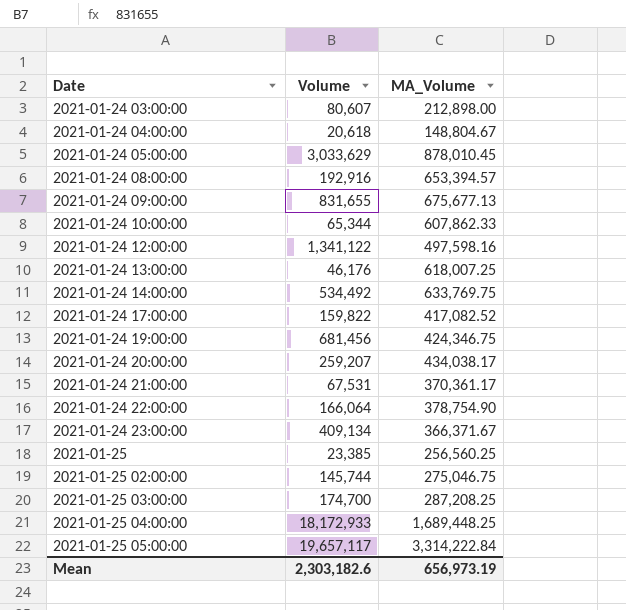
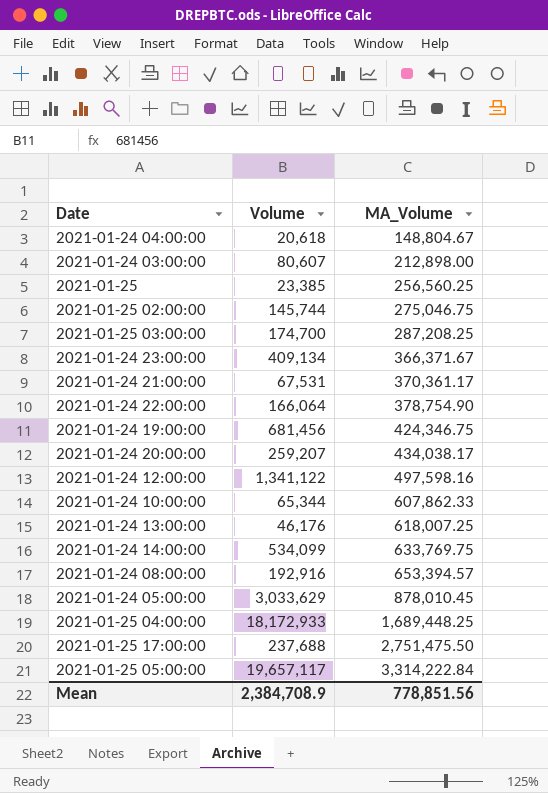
row order: Date ascending -> MA_Volume ascending
row 2021-01-24 09:00:00: 831,655 | 675,677.13 -> none
row 2021-01-24 17:00:00: 159,822 | 417,082.52 -> none
2021-01-24 14:00:00 | Volume: 534,492 -> 534,099
row 2021-01-25 17:00:00: none -> 237,688 | 2,751,475.50
Mean | Volume: 2,303,182.6 -> 2,384,708.9
Mean | MA_Volume: 656,973.19 -> 778,851.56

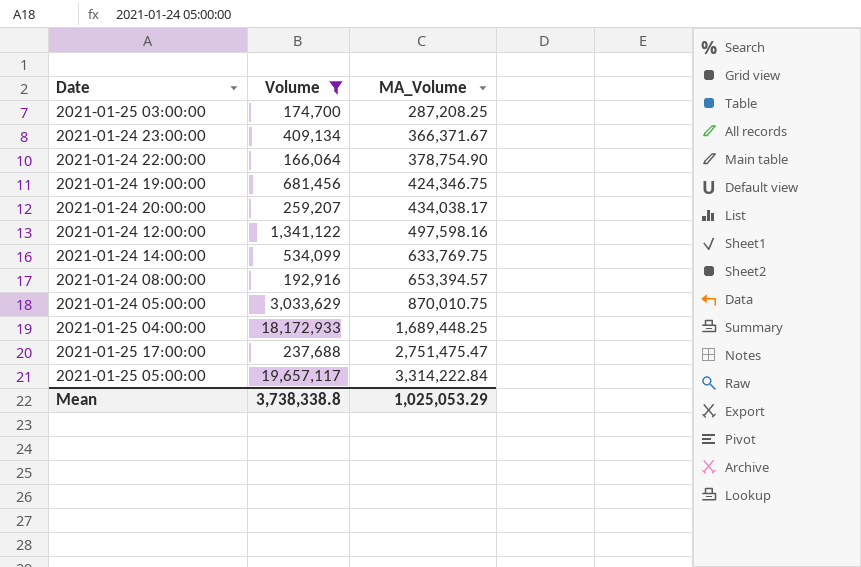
filter: none -> Volume >= 166,064
2021-01-24 05:00:00 | MA_Volume: 878,010.45 -> 870,010.75
2021-01-25 17:00:00 | MA_Volume: 2,751,475.50 -> 2,751,475.47
Mean | Volume: 2,384,708.9 -> 3,738,338.8
Mean | MA_Volume: 778,851.56 -> 1,025,053.29

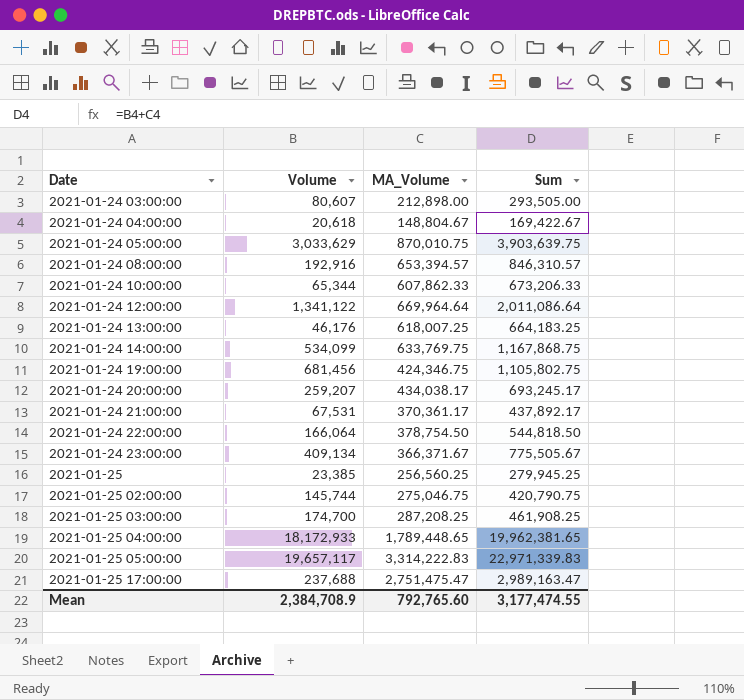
filter: Volume >= 166,064 -> none
row order: MA_Volume ascending -> Date ascending
column Sum | formula: none -> [Volume] + [MA_Volume]
2021-01-24 12:00:00 | MA_Volume: 497,598.16 -> 669,964.64
2021-01-24 22:00:00 | MA_Volume: 378,754.90 -> 378,754.50
2021-01-25 04:00:00 | MA_Volume: 1,689,448.25 -> 1,789,448.65
2021-01-25 05:00:00 | MA_Volume: 3,314,222.84 -> 3,314,222.83
Mean | Volume: 3,738,338.8 -> 2,384,708.9
Mean | MA_Volume: 1,025,053.29 -> 792,765.60

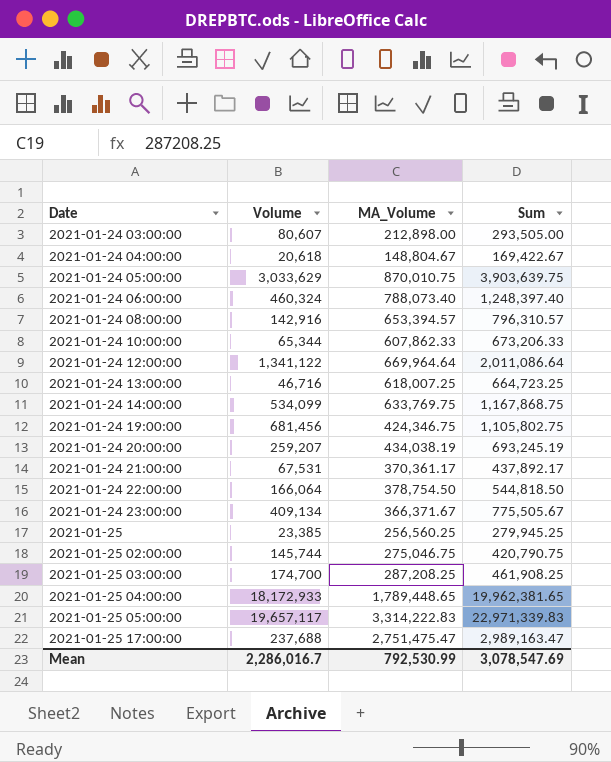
row 2021-01-24 06:00:00: none -> 460,324 | 788,073.40 | 1,248,397.40
2021-01-24 08:00:00 | Volume: 192,916 -> 142,916
2021-01-24 08:00:00 | Sum: 846,310.57 -> 796,310.57
2021-01-24 13:00:00 | Volume: 46,176 -> 46,716
2021-01-24 13:00:00 | Sum: 664,183.25 -> 664,723.25
2021-01-24 20:00:00 | MA_Volume: 434,038.17 -> 434,038.19
2021-01-24 20:00:00 | Sum: 693,245.17 -> 693,245.19
Mean | Volume: 2,384,708.9 -> 2,286,016.7
Mean | MA_Volume: 792,765.60 -> 792,530.99
Mean | Sum: 3,177,474.55 -> 3,078,547.69

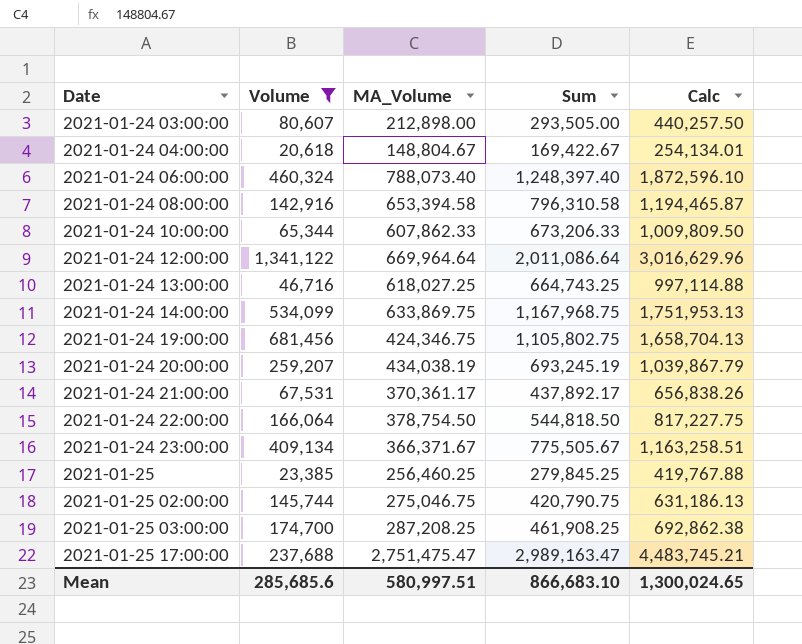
filter: none -> Volume <= 1,341,122
column Calc | formula: none -> [Sum] * 1.5
2021-01-24 08:00:00 | MA_Volume: 653,394.57 -> 653,394.58
2021-01-24 08:00:00 | Sum: 796,310.57 -> 796,310.58
2021-01-24 13:00:00 | MA_Volume: 618,007.25 -> 618,027.25
2021-01-24 13:00:00 | Sum: 664,723.25 -> 664,743.25
2021-01-24 14:00:00 | MA_Volume: 633,769.75 -> 633,869.75
2021-01-24 14:00:00 | Sum: 1,167,868.75 -> 1,167,968.75
2021-01-25 | MA_Volume: 256,560.25 -> 256,460.25
2021-01-25 | Sum: 279,945.25 -> 279,845.25
Mean | Volume: 2,286,016.7 -> 285,685.6
Mean | MA_Volume: 792,530.99 -> 580,997.51
Mean | Sum: 3,078,547.69 -> 866,683.10

